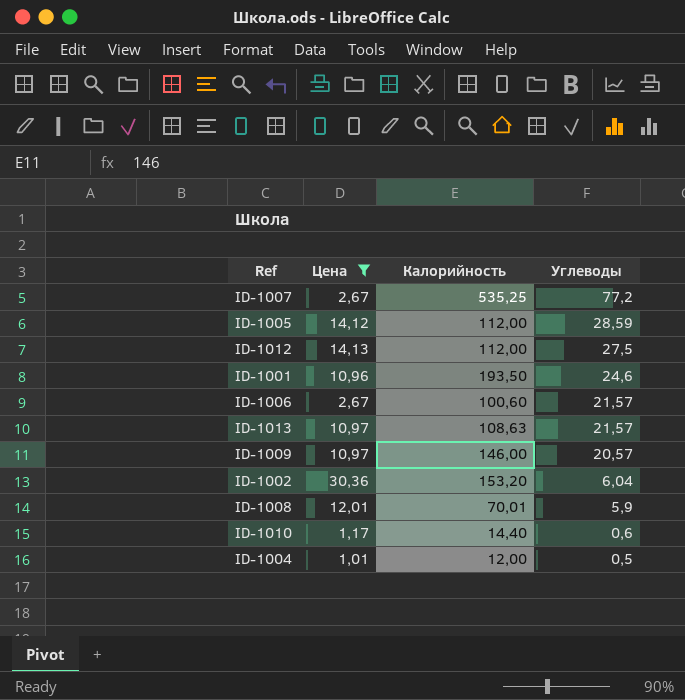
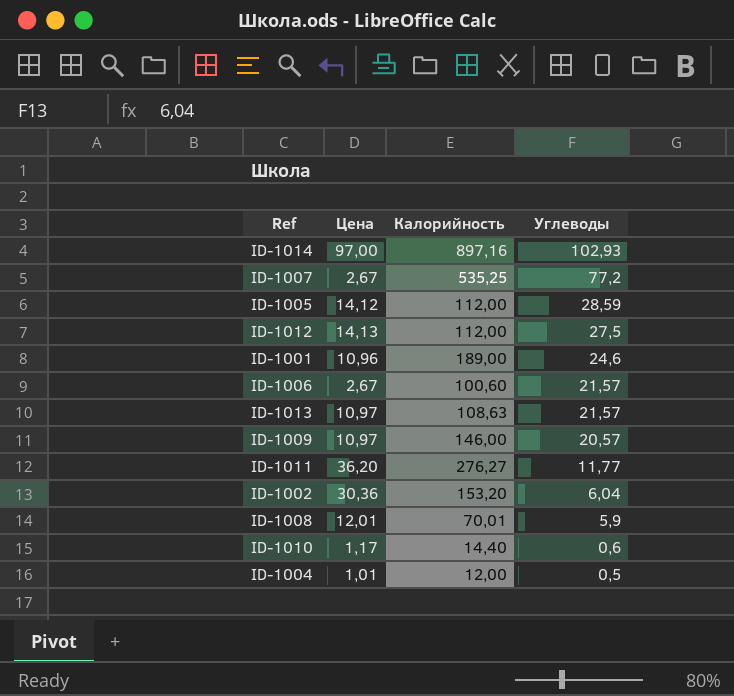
filter: Цена <= 30,36 -> none
ID-1001 | Калорийность: 193,50 -> 189,00

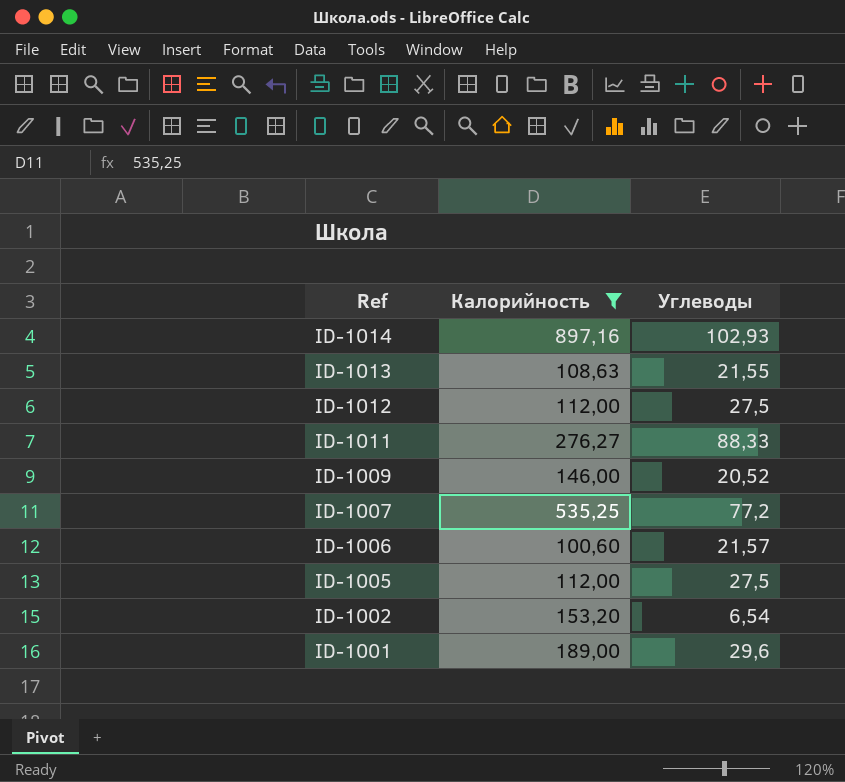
filter: none -> Калорийность >= 100,60
row order: Углеводы descending -> Ref descending
column Цена | position: 2 -> none
ID-1013 | Углеводы: 21,57 -> 21,55
ID-1011 | Углеводы: 11,77 -> 88,33
ID-1009 | Углеводы: 20,57 -> 20,52
ID-1005 | Углеводы: 28,59 -> 27,5
ID-1002 | Углеводы: 6,04 -> 6,54
ID-1001 | Углеводы: 24,6 -> 29,6

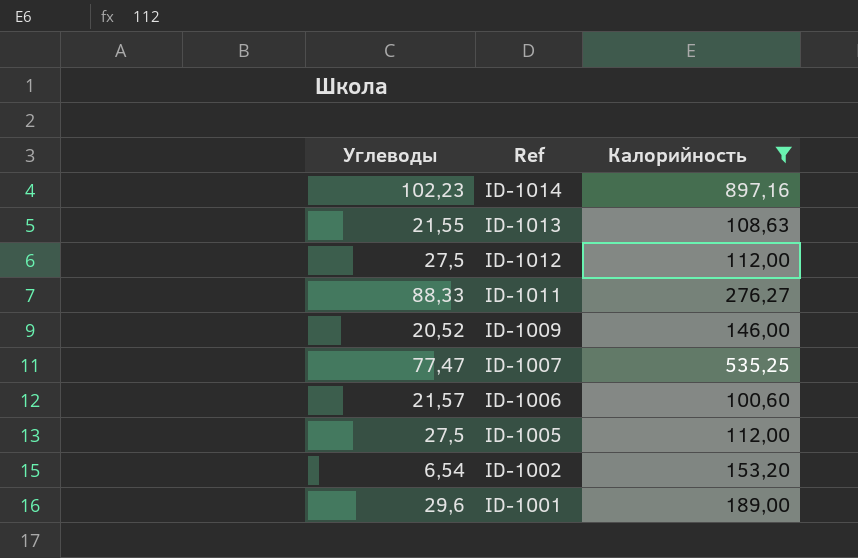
column Углеводы | position: 3 -> 1
ID-1014 | Углеводы: 102,93 -> 102,23
ID-1007 | Углеводы: 77,2 -> 77,47

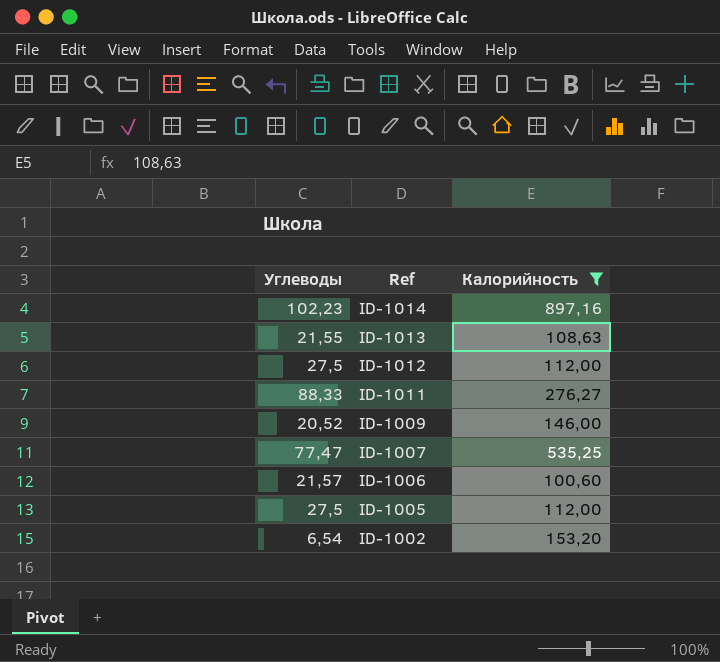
row ID-1001: 29,6 | 189,00 -> none

